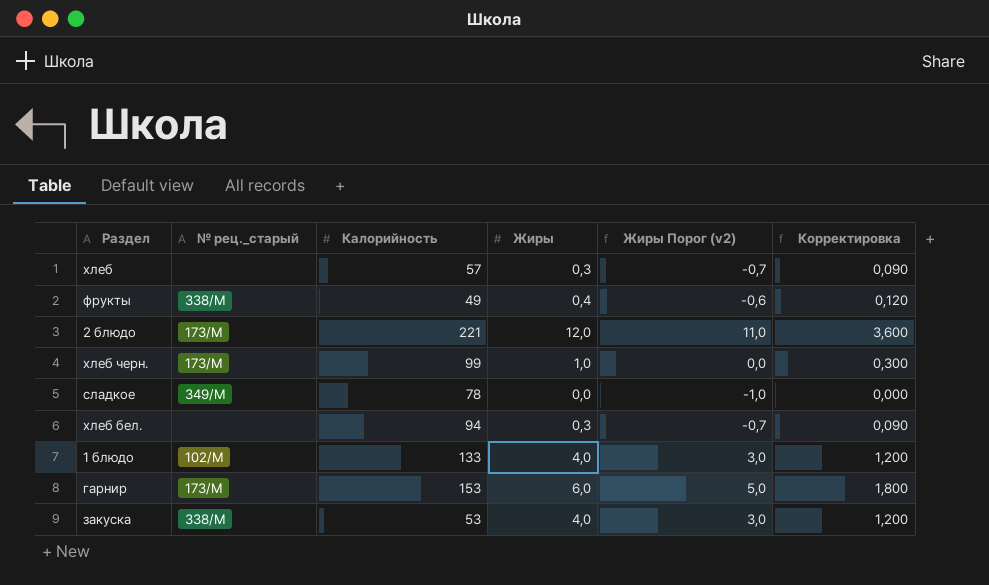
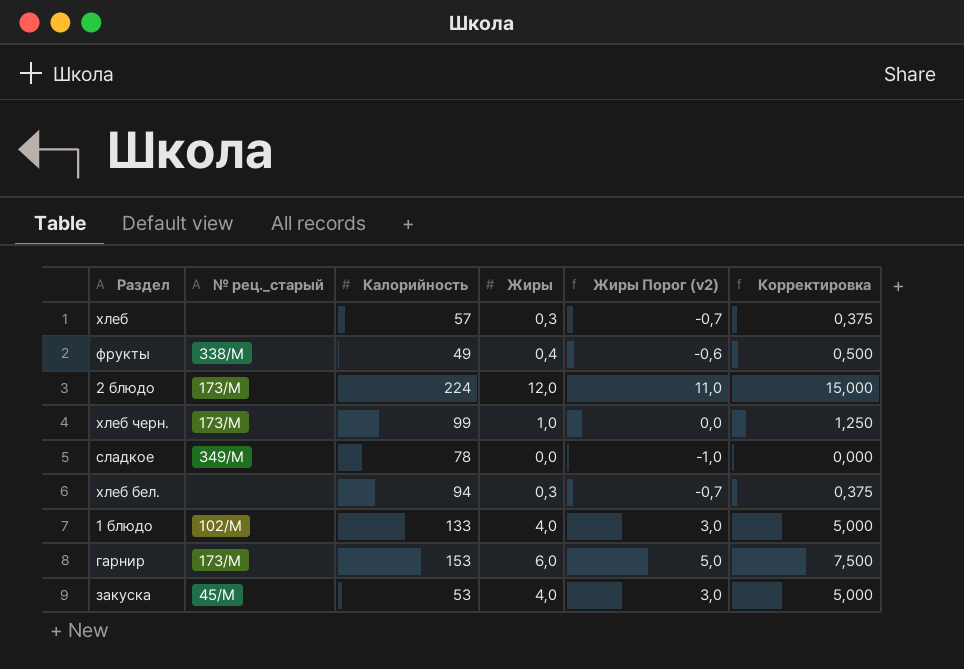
column Корректировка | formula: [Жиры] * 0,3 -> [Жиры] * 1,25
2 блюдо | Калорийность: 221 -> 224
закуска | № рец._старый: 338/М -> 45/М

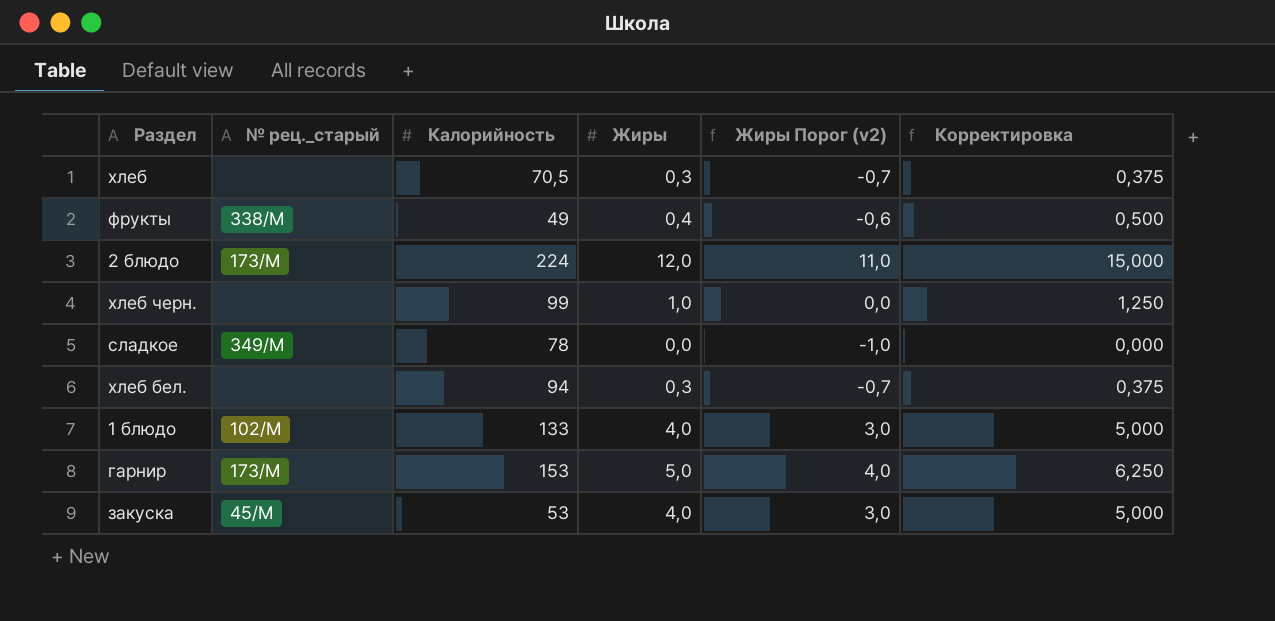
хлеб | Калорийность: 57 -> 70,5
хлеб черн. | № рец._старый: 173/М -> none
гарнир | Жиры: 6,0 -> 5,0
гарнир | Жиры Порог (v2): 5,0 -> 4,0
гарнир | Корректировка: 7,500 -> 6,250

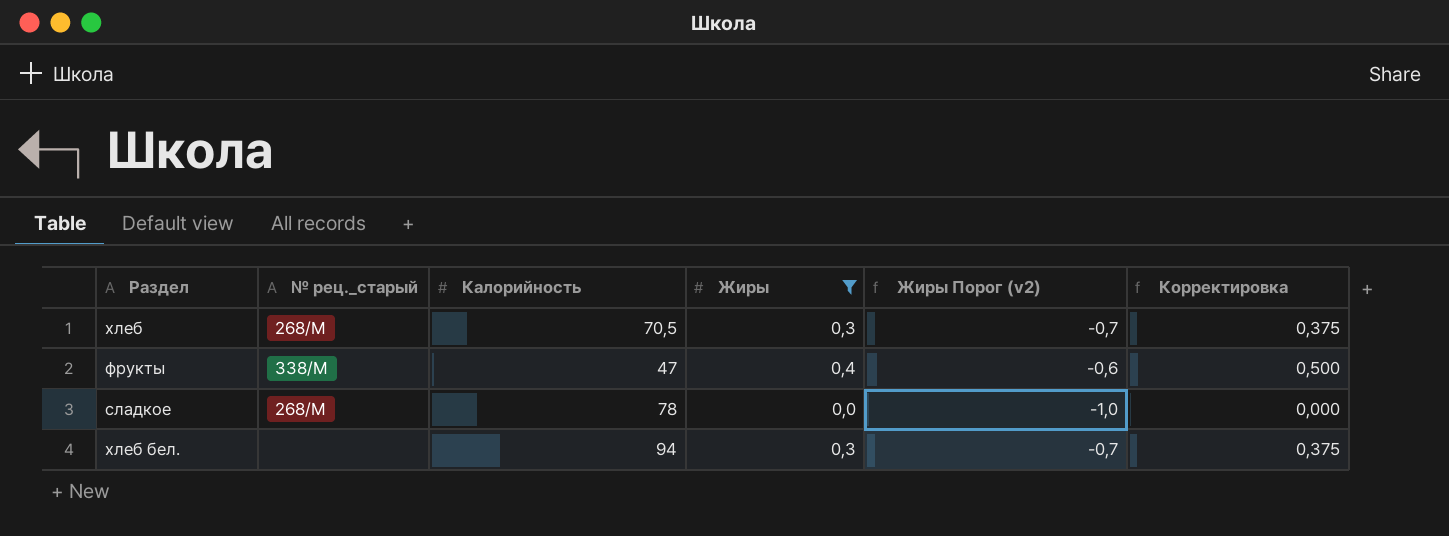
filter: none -> Жиры <= 0,4
хлеб | № рец._старый: none -> 268/М
фрукты | Калорийность: 49 -> 47
сладкое | № рец._старый: 349/М -> 268/М

